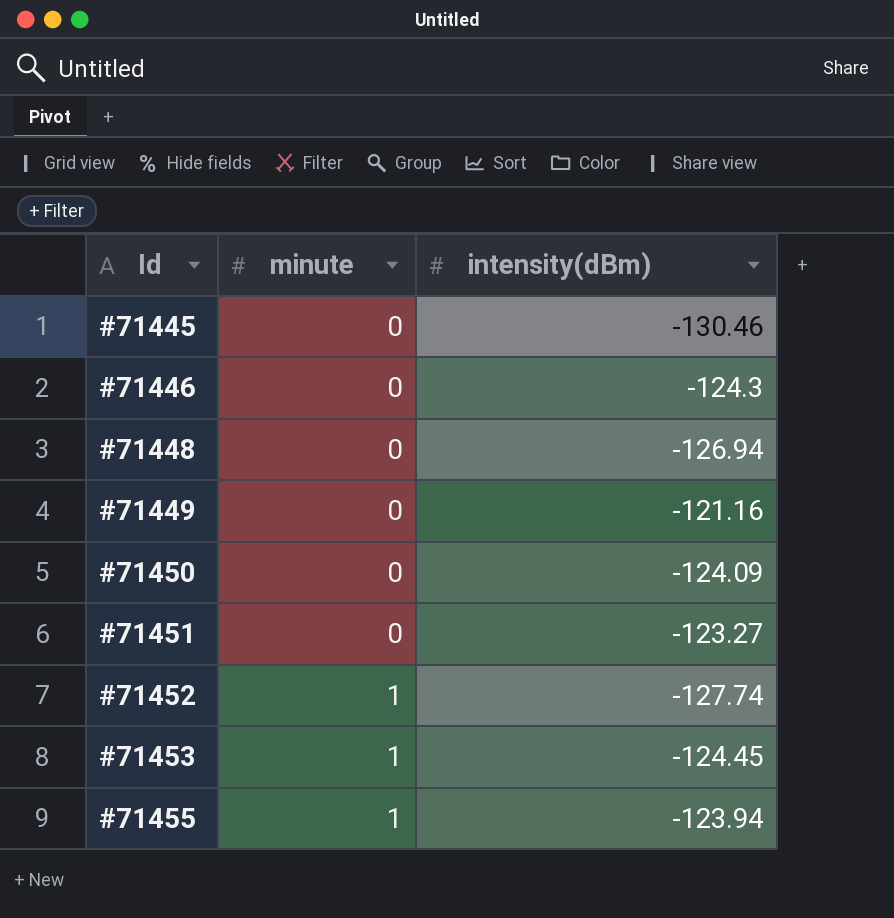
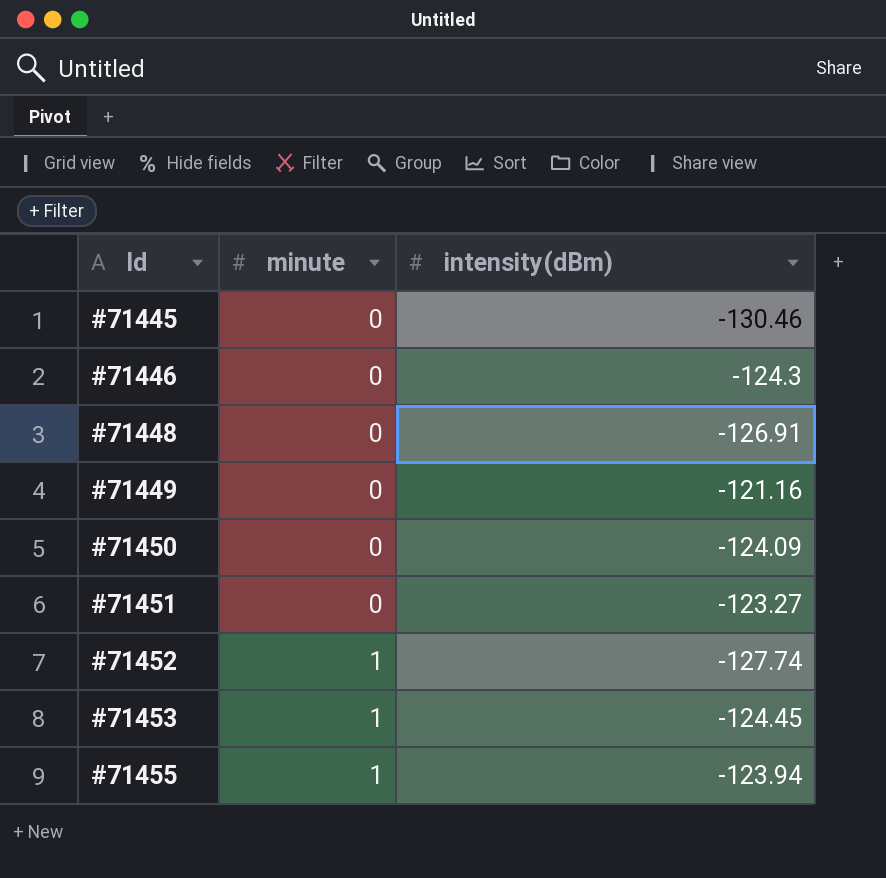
#71448 | intensity(dBm): -126.94 -> -126.91

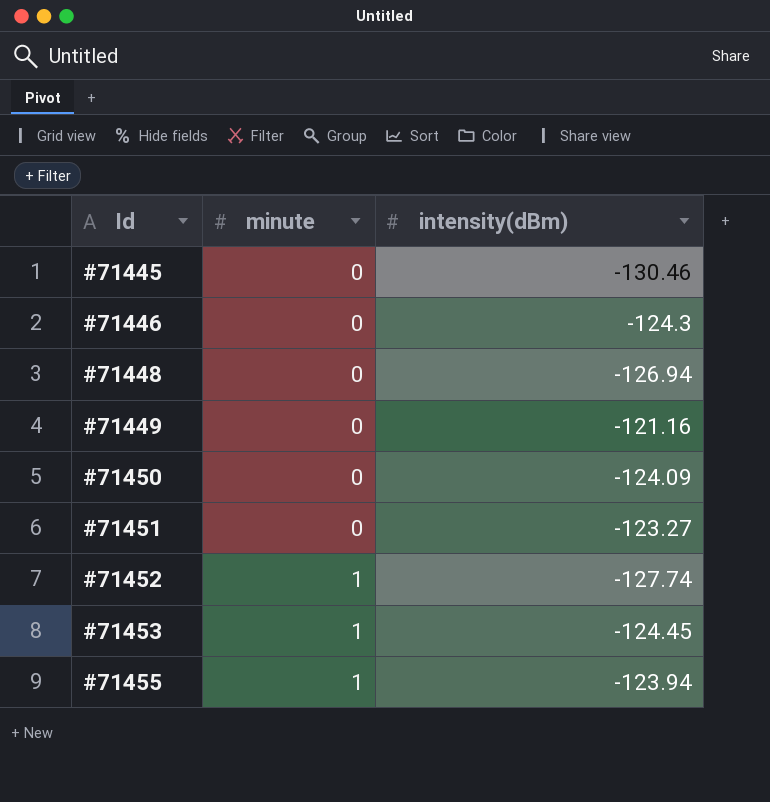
#71448 | intensity(dBm): -126.91 -> -126.94

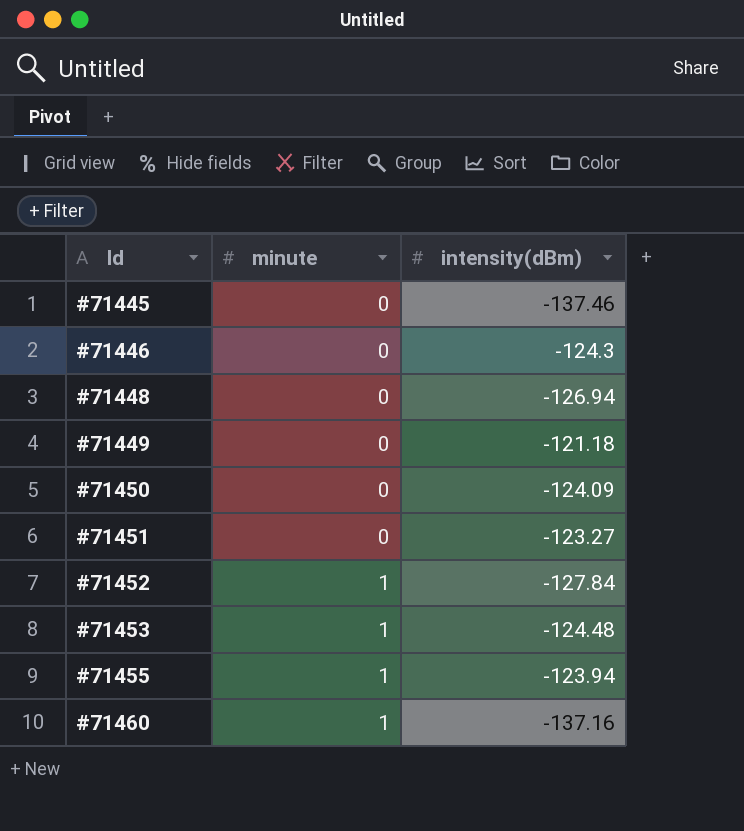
#71445 | intensity(dBm): -130.46 -> -137.46
#71449 | intensity(dBm): -121.16 -> -121.18
#71452 | intensity(dBm): -127.74 -> -127.84
#71453 | intensity(dBm): -124.45 -> -124.48
row #71460: none -> 1 | -137.16

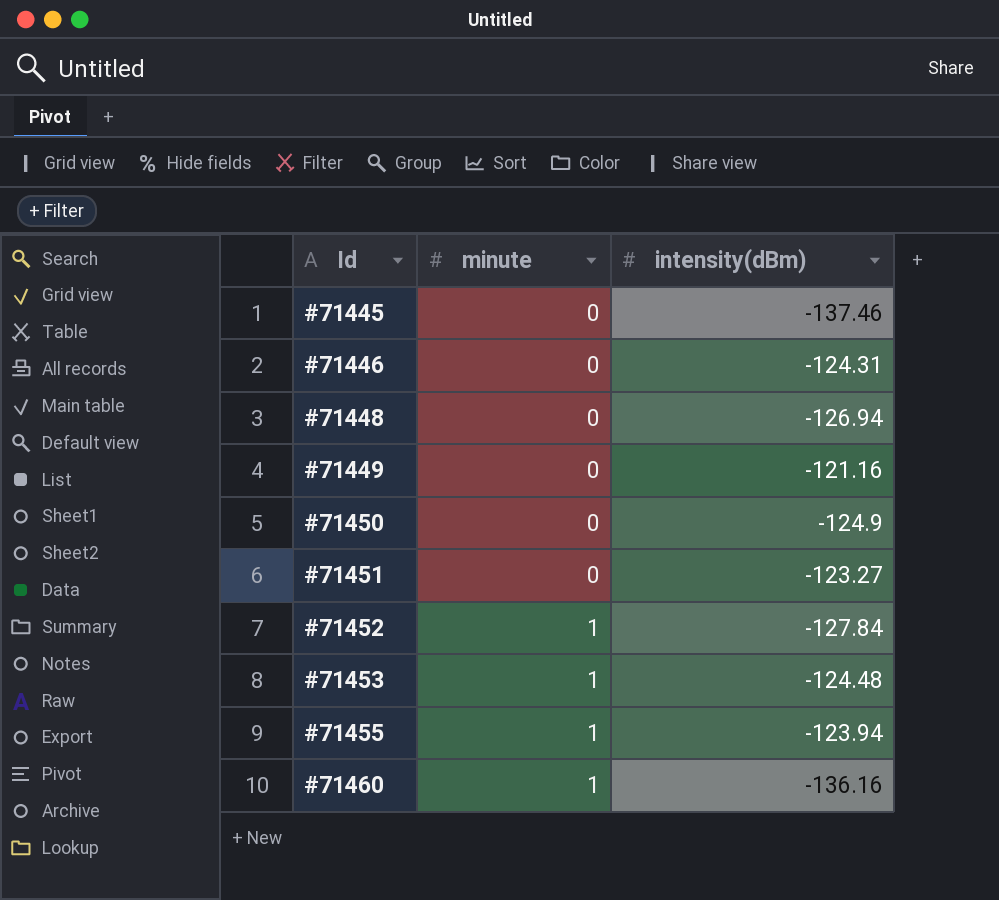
#71446 | intensity(dBm): -124.3 -> -124.31
#71449 | intensity(dBm): -121.18 -> -121.16
#71450 | intensity(dBm): -124.09 -> -124.9
#71460 | intensity(dBm): -137.16 -> -136.16

